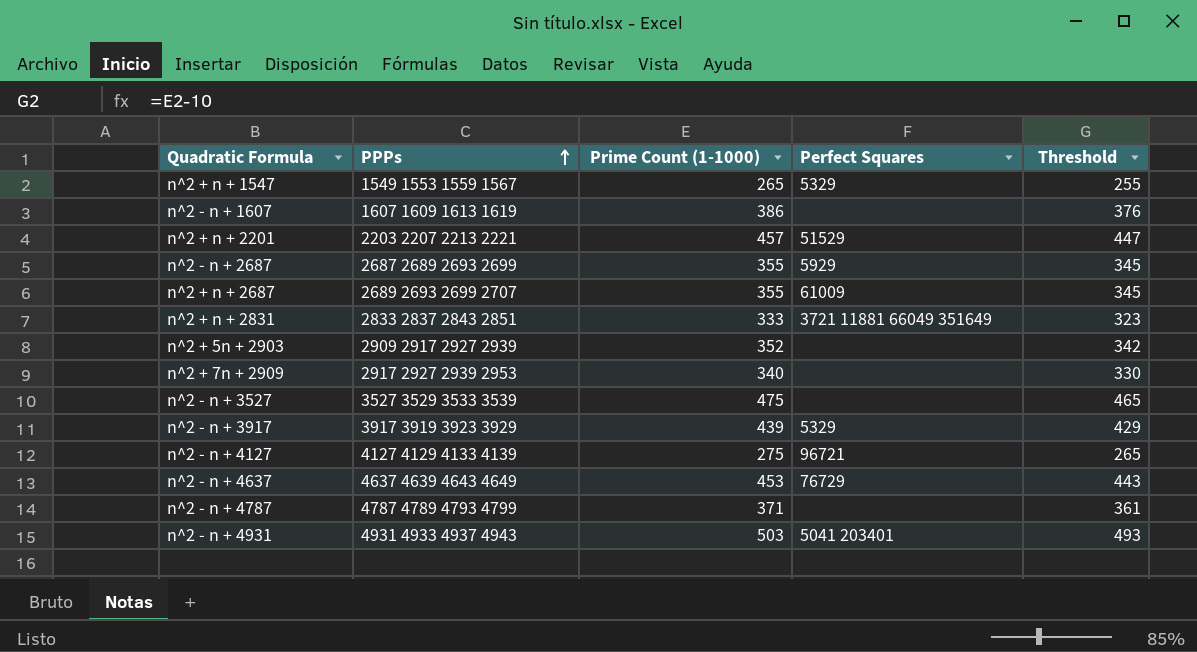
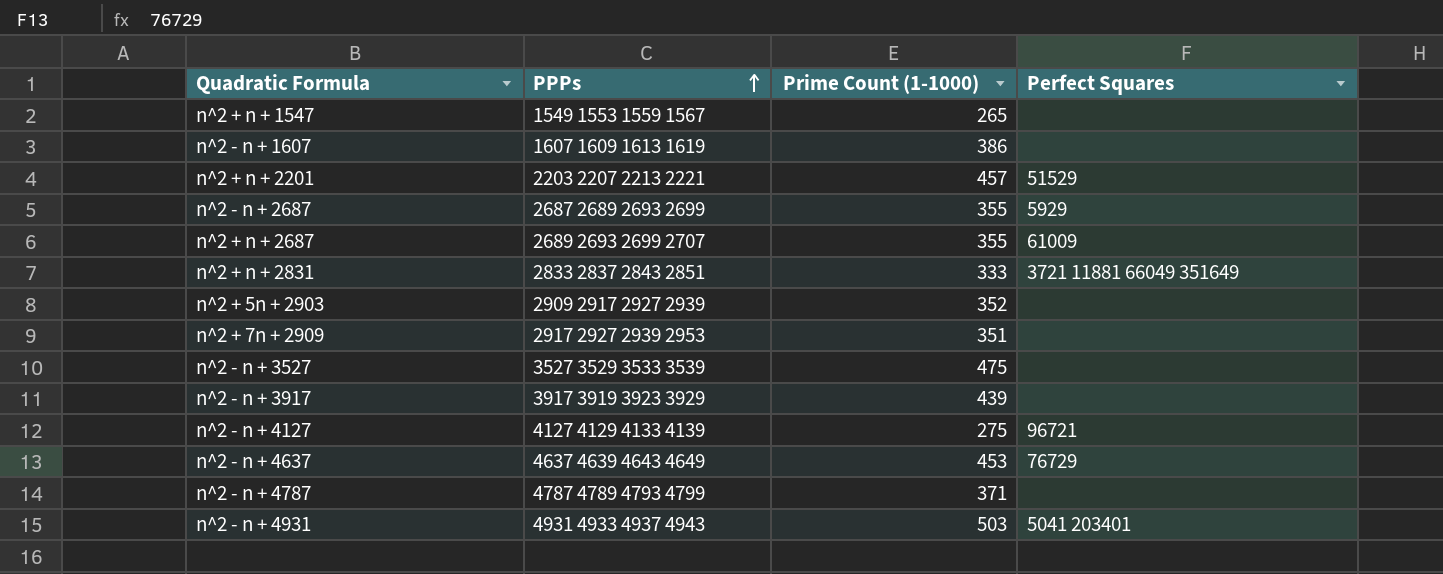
column Threshold | formula: [Prime Count (1-1000)] - 10 -> none
n^2 + n + 1547 | Perfect Squares: 5329 -> none
n^2 + 7n + 2909 | Prime Count (1-1000): 340 -> 351
n^2 - n + 3917 | Perfect Squares: 5329 -> none

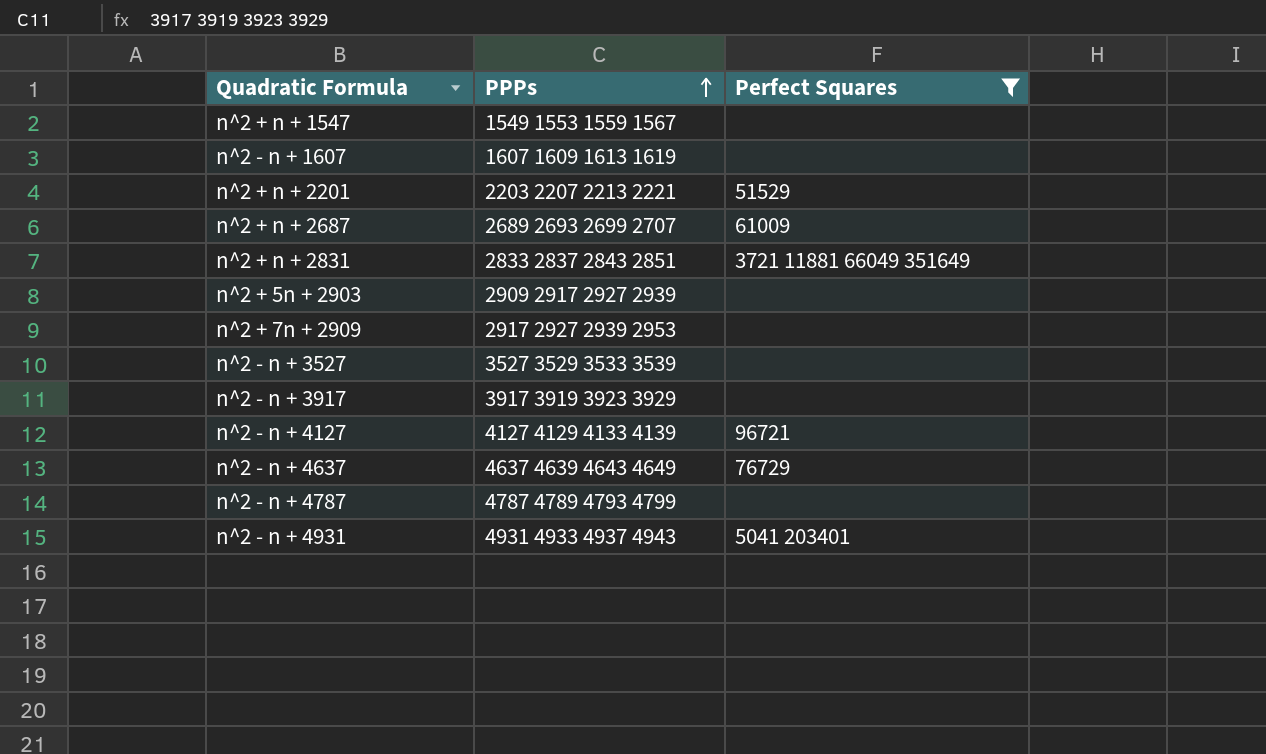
filter: none -> Perfect Squares != 5929
column Prime Count (1-1000) | position: 3 -> none

